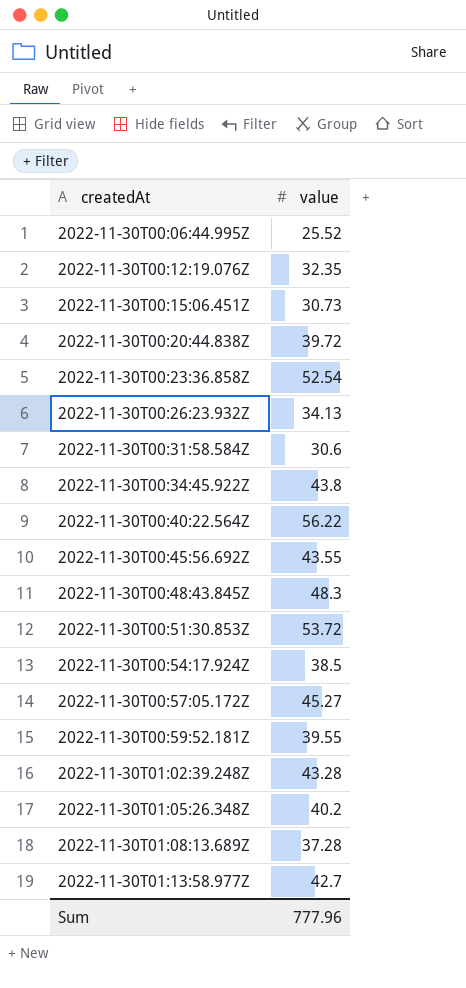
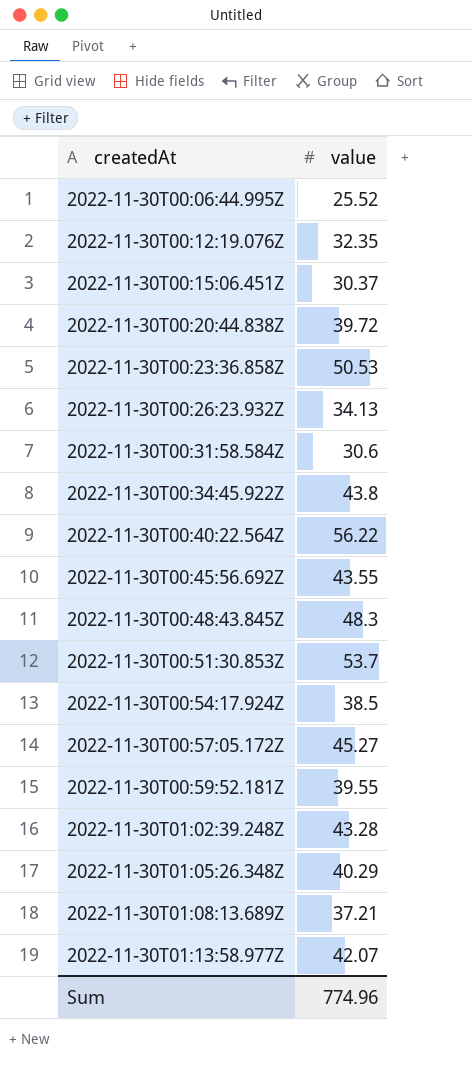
2022-11-30T00:15:06.451Z | value: 30.73 -> 30.37
2022-11-30T00:23:36.858Z | value: 52.54 -> 50.53
2022-11-30T00:51:30.853Z | value: 53.72 -> 53.7
2022-11-30T01:05:26.348Z | value: 40.2 -> 40.29
2022-11-30T01:08:13.689Z | value: 37.28 -> 37.21
2022-11-30T01:13:58.977Z | value: 42.7 -> 42.07
Sum | value: 777.96 -> 774.96

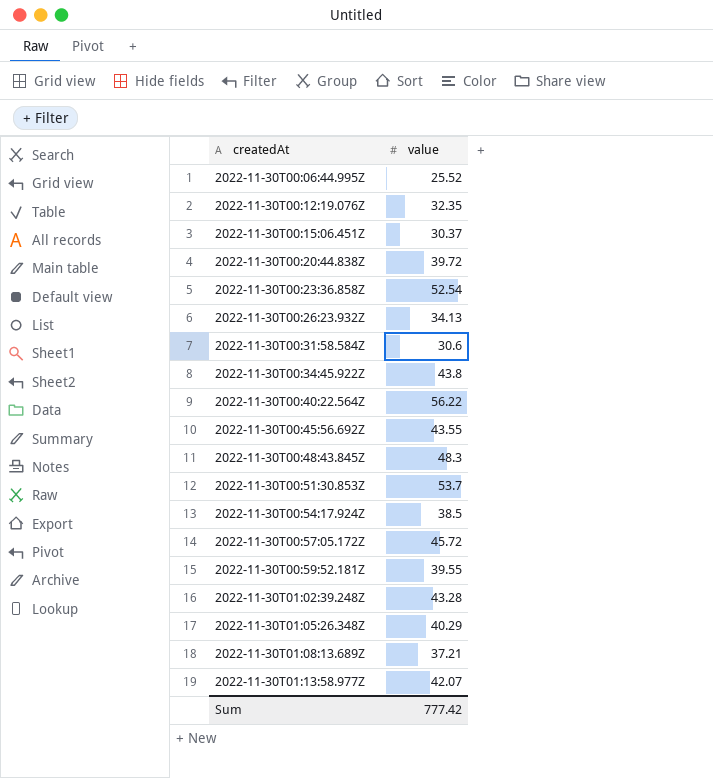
2022-11-30T00:23:36.858Z | value: 50.53 -> 52.54
2022-11-30T00:57:05.172Z | value: 45.27 -> 45.72
Sum | value: 774.96 -> 777.42

